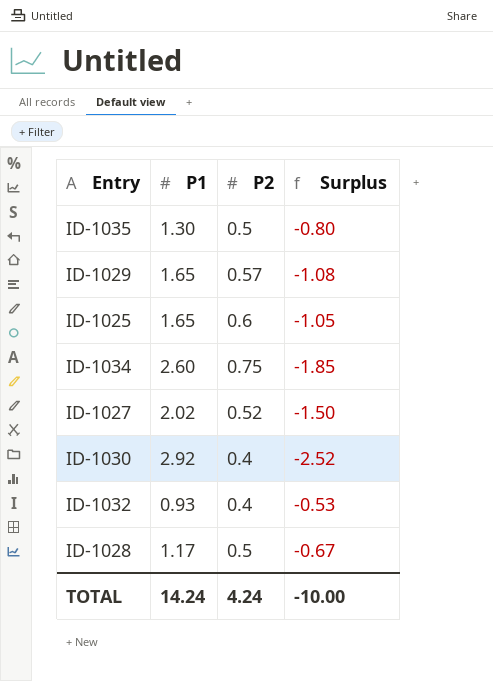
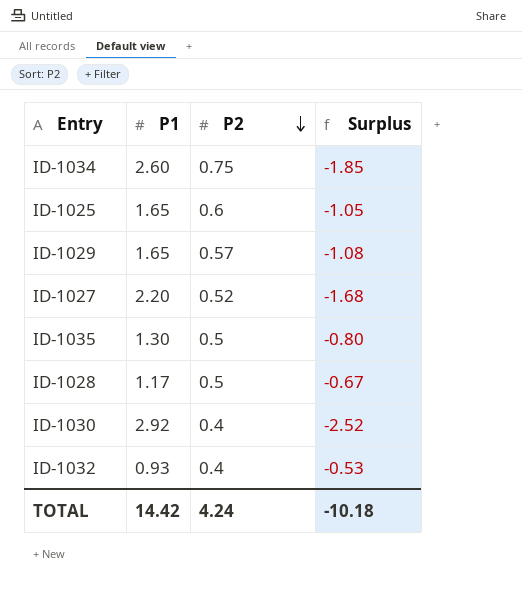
row order: none -> P2 descending
ID-1027 | P1: 2.02 -> 2.20
ID-1027 | Surplus: -1.50 -> -1.68
TOTAL | P1: 14.24 -> 14.42
TOTAL | Surplus: -10.00 -> -10.18

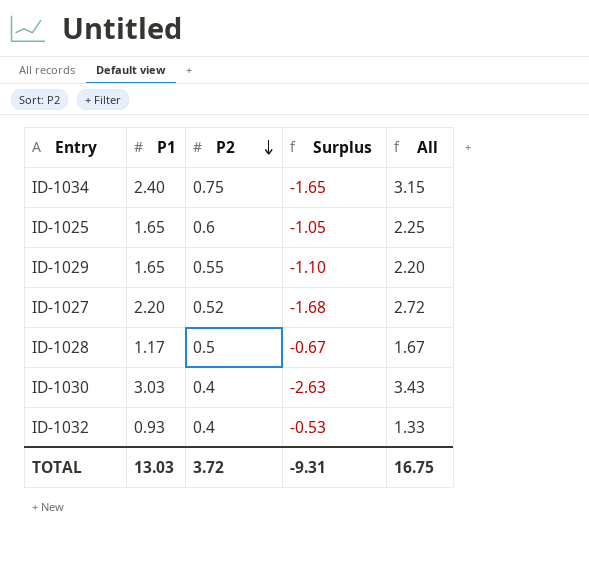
column All | formula: none -> [P1] + [P2]
row ID-1035: 1.30 | 0.5 | -0.80 -> none
ID-1034 | P1: 2.60 -> 2.40
ID-1034 | Surplus: -1.85 -> -1.65
ID-1029 | P2: 0.57 -> 0.55
ID-1029 | Surplus: -1.08 -> -1.10
ID-1030 | P1: 2.92 -> 3.03
ID-1030 | Surplus: -2.52 -> -2.63
TOTAL | P1: 14.42 -> 13.03
TOTAL | P2: 4.24 -> 3.72
TOTAL | Surplus: -10.18 -> -9.31

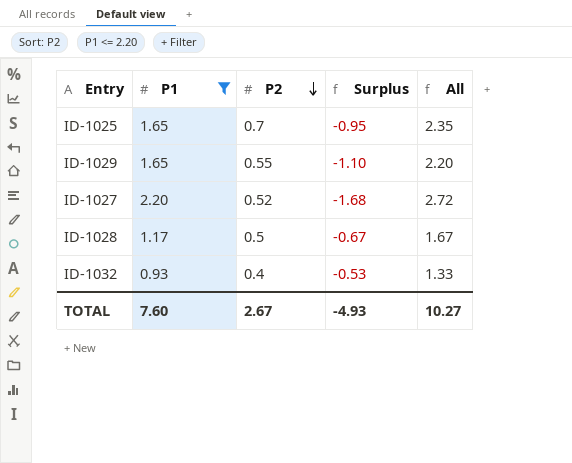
filter: none -> P1 <= 2.20
ID-1025 | P2: 0.6 -> 0.7
ID-1025 | Surplus: -1.05 -> -0.95
ID-1025 | All: 2.25 -> 2.35
TOTAL | P1: 13.03 -> 7.60
TOTAL | P2: 3.72 -> 2.67
TOTAL | Surplus: -9.31 -> -4.93
TOTAL | All: 16.75 -> 10.27

